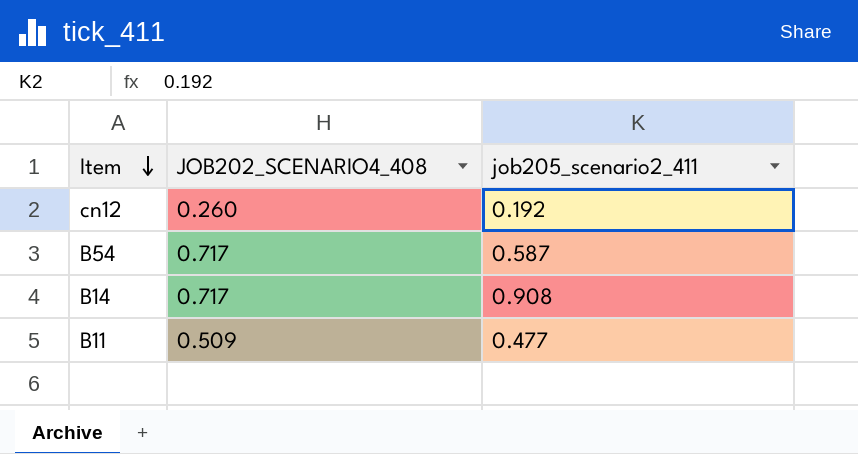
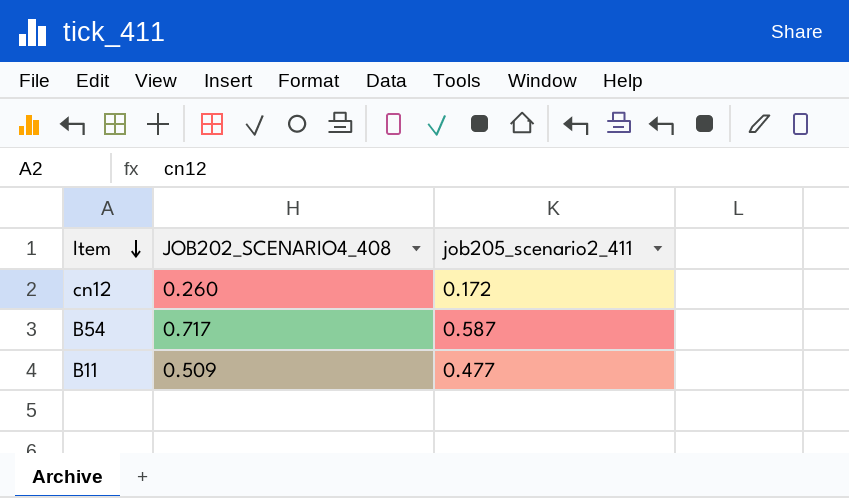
row B14: 0.717 | 0.908 -> none
cn12 | job205_scenario2_411: 0.192 -> 0.172

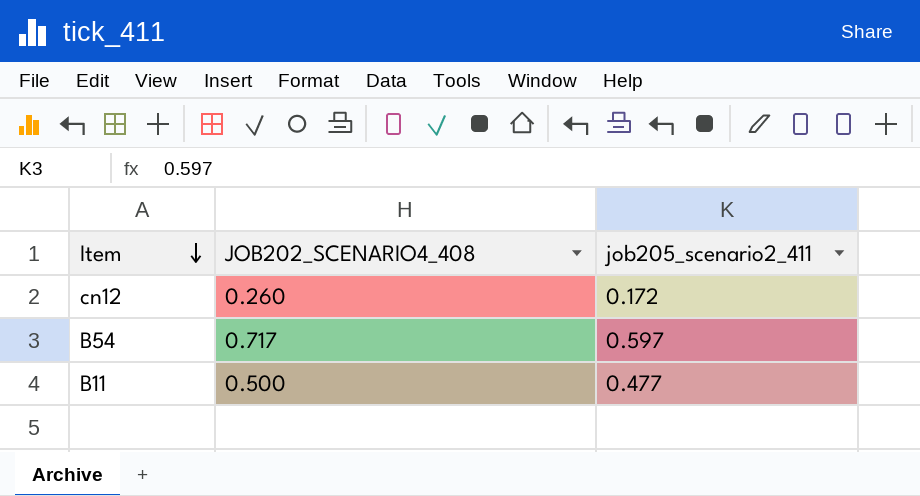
B54 | job205_scenario2_411: 0.587 -> 0.597
B11 | JOB202_SCENARIO4_408: 0.509 -> 0.500

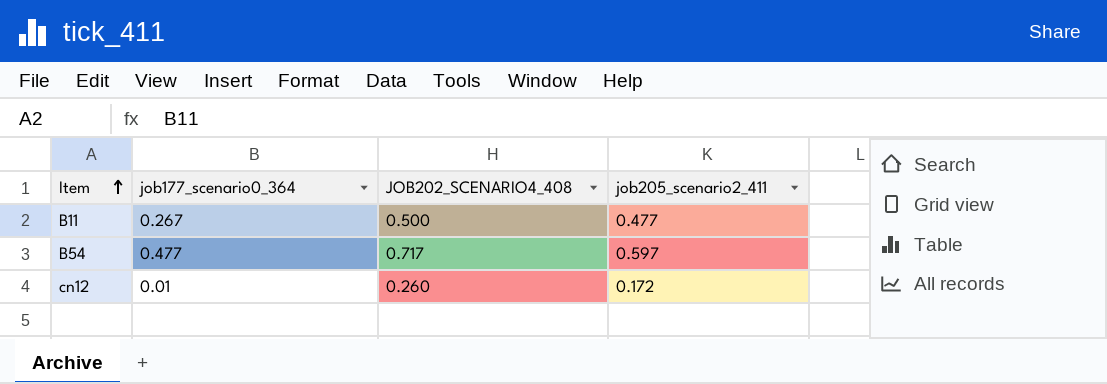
row order: Item descending -> Item ascending
column job177_scenario0_364 | position: none -> 2

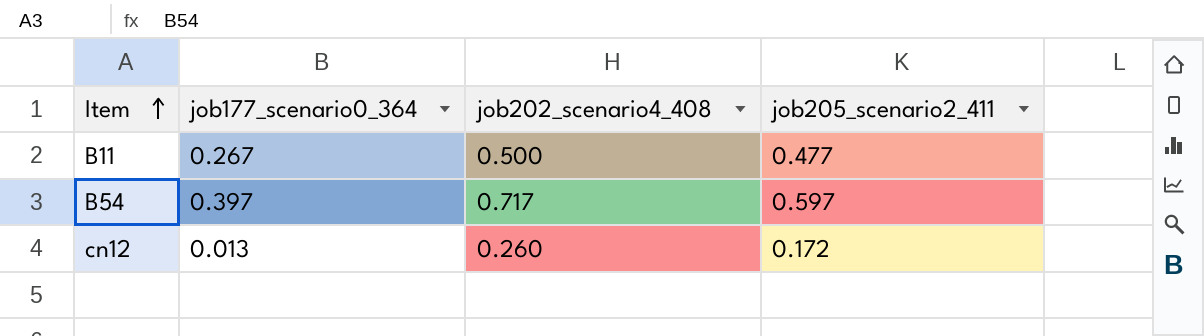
column name: JOB202_SCENARIO4_408 -> job202_scenario4_408
B54 | job177_scenario0_364: 0.477 -> 0.397
cn12 | job177_scenario0_364: 0.01 -> 0.013

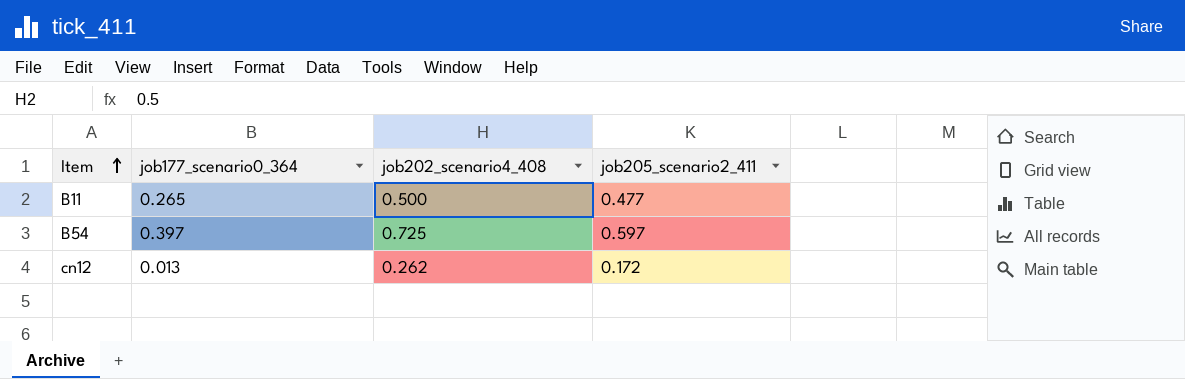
B11 | job177_scenario0_364: 0.267 -> 0.265
B54 | job202_scenario4_408: 0.717 -> 0.725
cn12 | job202_scenario4_408: 0.260 -> 0.262

